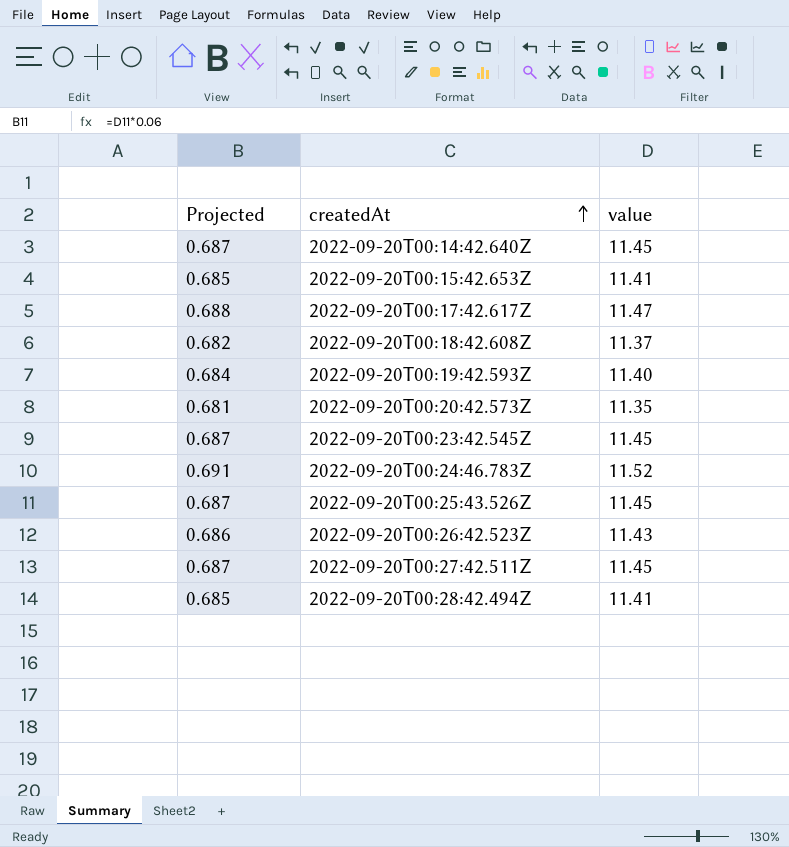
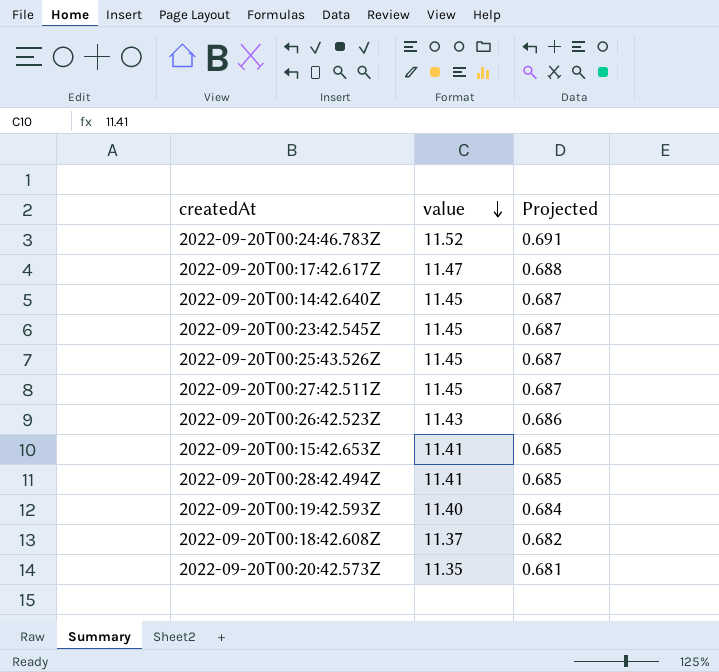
row order: createdAt ascending -> value descending
column Projected | position: 1 -> 3

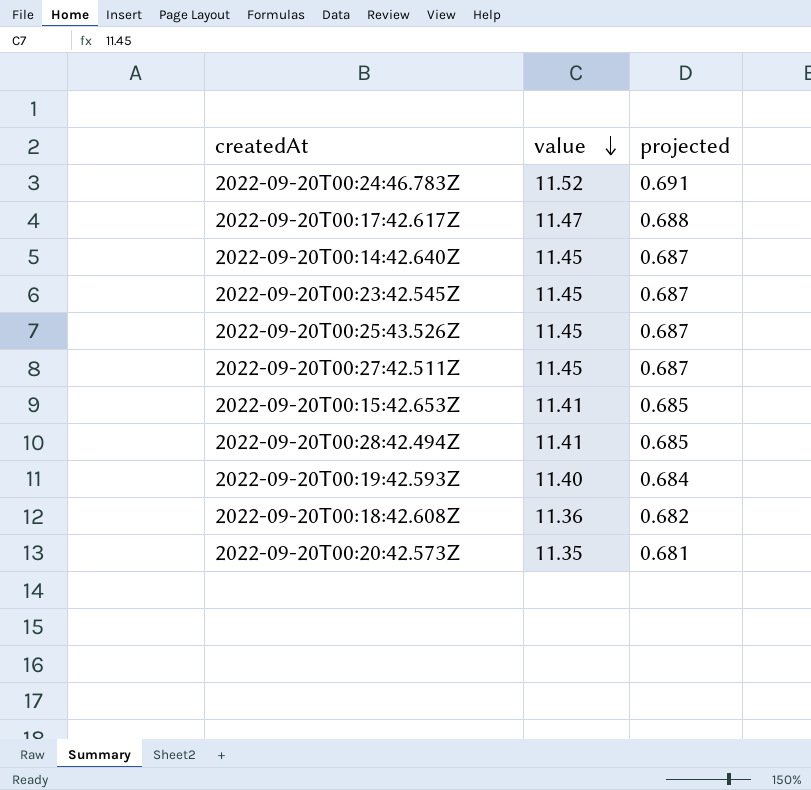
column name: Projected -> projected
row 2022-09-20T00:26:42.523Z: 11.43 | 0.686 -> none
2022-09-20T00:18:42.608Z | value: 11.37 -> 11.36

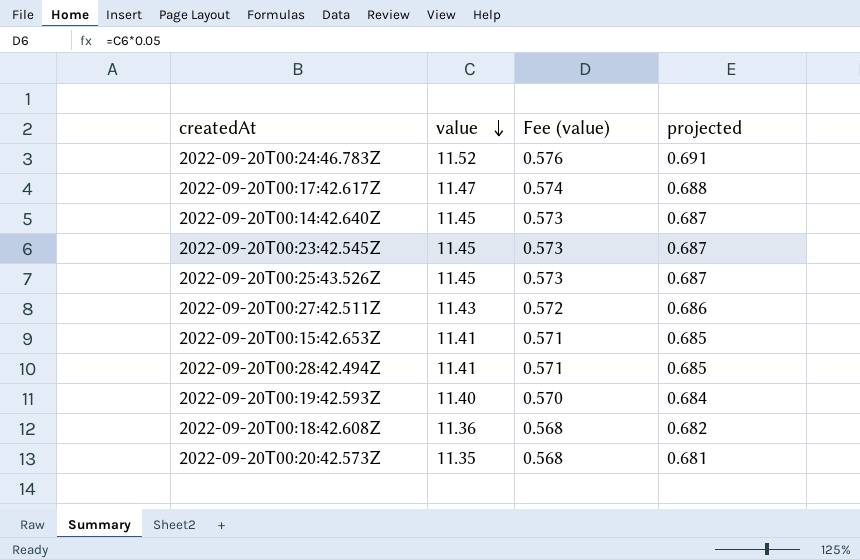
column Fee (value) | formula: none -> [value] * 0.05
2022-09-20T00:27:42.511Z | value: 11.45 -> 11.43
2022-09-20T00:27:42.511Z | projected: 0.687 -> 0.686

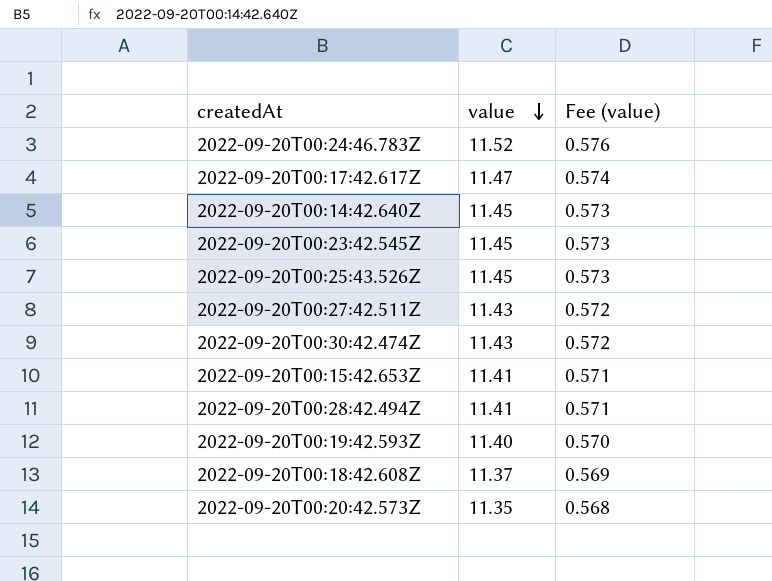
column projected | formula: [value] * 0.06 -> none
row 2022-09-20T00:30:42.474Z: none -> 11.43 | 0.572
2022-09-20T00:18:42.608Z | value: 11.36 -> 11.37
2022-09-20T00:18:42.608Z | Fee (value): 0.568 -> 0.569

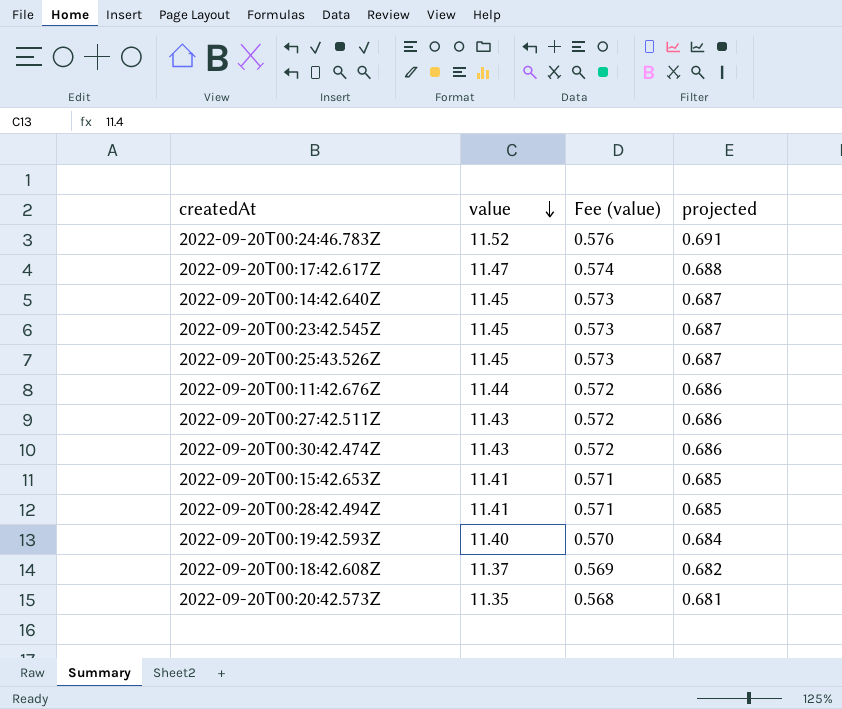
column projected | formula: none -> [value] * 0.06
row 2022-09-20T00:11:42.676Z: none -> 11.44 | 0.572 | 0.686

